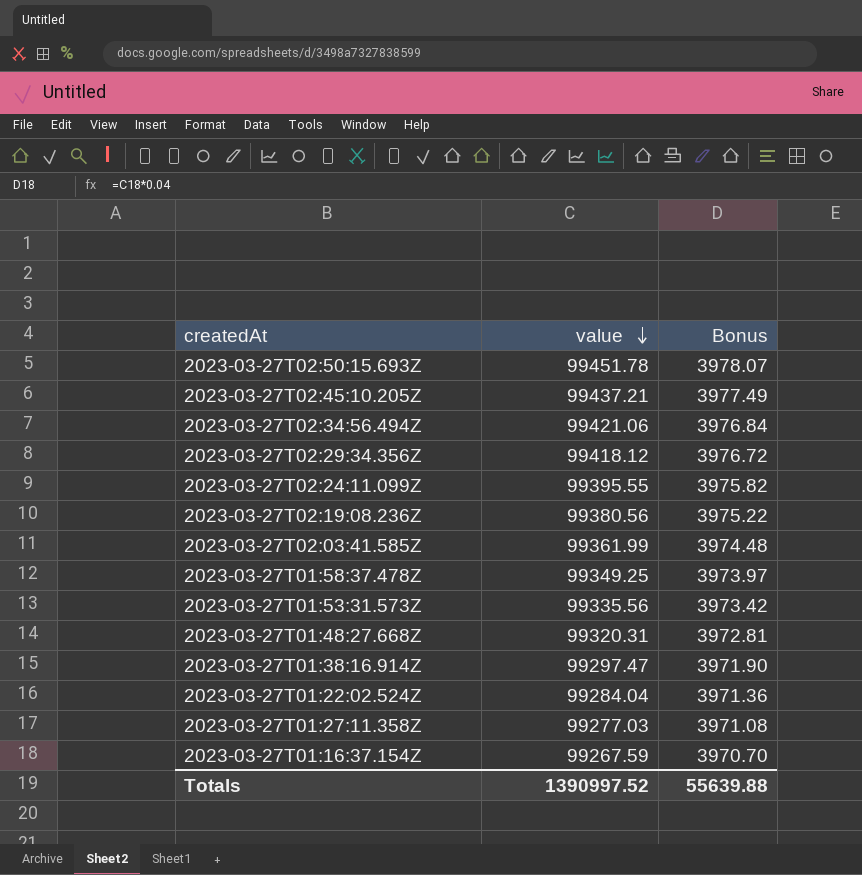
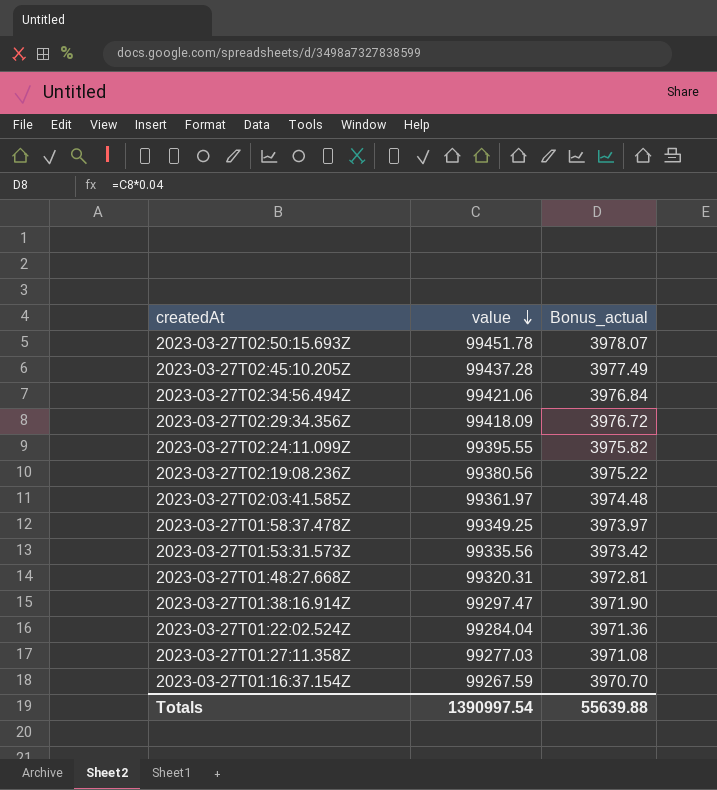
column name: Bonus -> Bonus_actual
2023-03-27T02:45:10.205Z | value: 99437.21 -> 99437.28
2023-03-27T02:29:34.356Z | value: 99418.12 -> 99418.09
2023-03-27T02:03:41.585Z | value: 99361.99 -> 99361.97
Totals | value: 1390997.52 -> 1390997.54

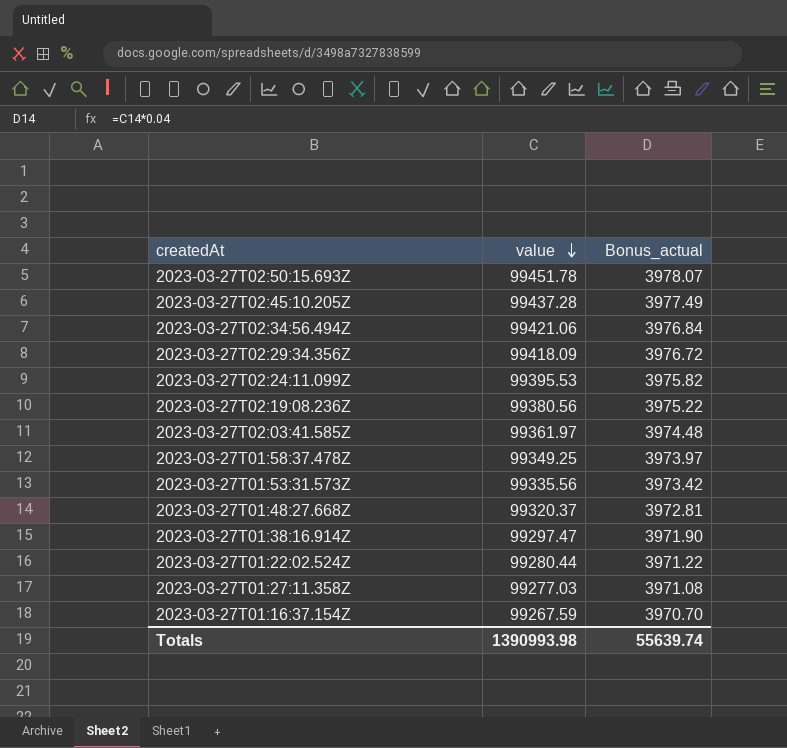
2023-03-27T02:24:11.099Z | value: 99395.55 -> 99395.53
2023-03-27T01:48:27.668Z | value: 99320.31 -> 99320.37
2023-03-27T01:22:02.524Z | value: 99284.04 -> 99280.44
2023-03-27T01:22:02.524Z | Bonus_actual: 3971.36 -> 3971.22
Totals | value: 1390997.54 -> 1390993.98
Totals | Bonus_actual: 55639.88 -> 55639.74

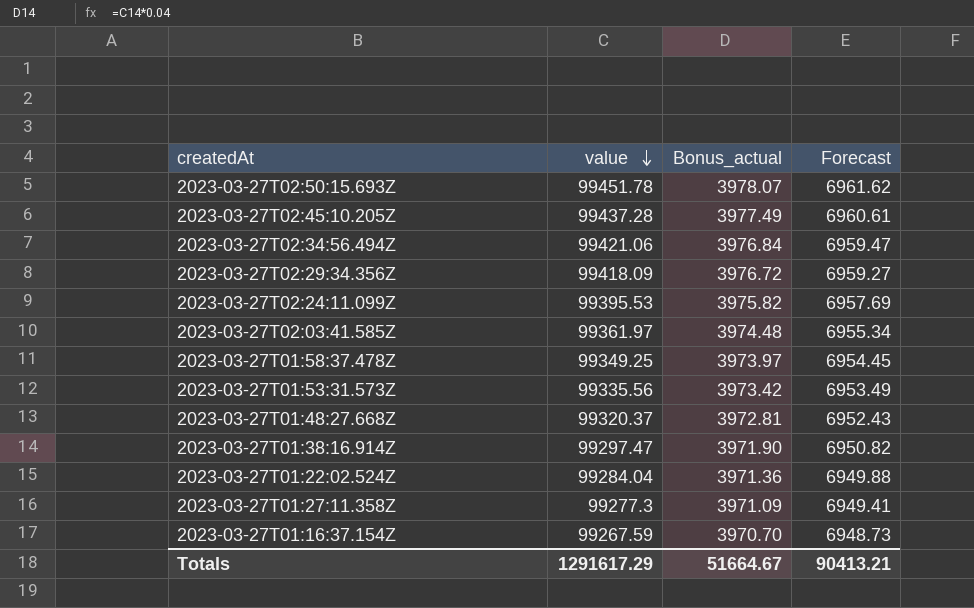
column Forecast | formula: none -> [value] * 0.07
row 2023-03-27T02:19:08.236Z: 99380.56 | 3975.22 -> none
2023-03-27T01:22:02.524Z | value: 99280.44 -> 99284.04
2023-03-27T01:22:02.524Z | Bonus_actual: 3971.22 -> 3971.36
2023-03-27T01:27:11.358Z | value: 99277.03 -> 99277.3
2023-03-27T01:27:11.358Z | Bonus_actual: 3971.08 -> 3971.09
Totals | value: 1390993.98 -> 1291617.29
Totals | Bonus_actual: 55639.74 -> 51664.67

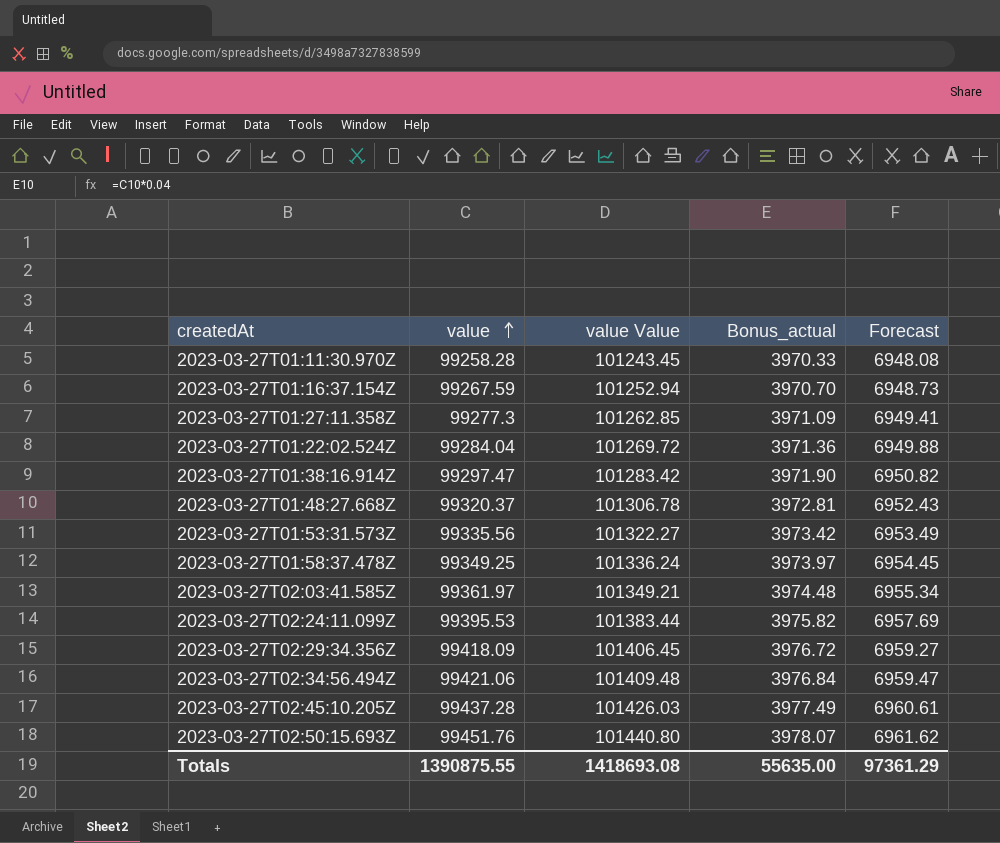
row order: value descending -> value ascending
column value Value | formula: none -> [value] * 1.02
row 2023-03-27T01:11:30.970Z: none -> 99258.28 | 101243.45 | 3970.33 | 6948.08
2023-03-27T02:50:15.693Z | value: 99451.78 -> 99451.76
Totals | value: 1291617.29 -> 1390875.55
Totals | Bonus_actual: 51664.67 -> 55635.00
Totals | Forecast: 90413.21 -> 97361.29

